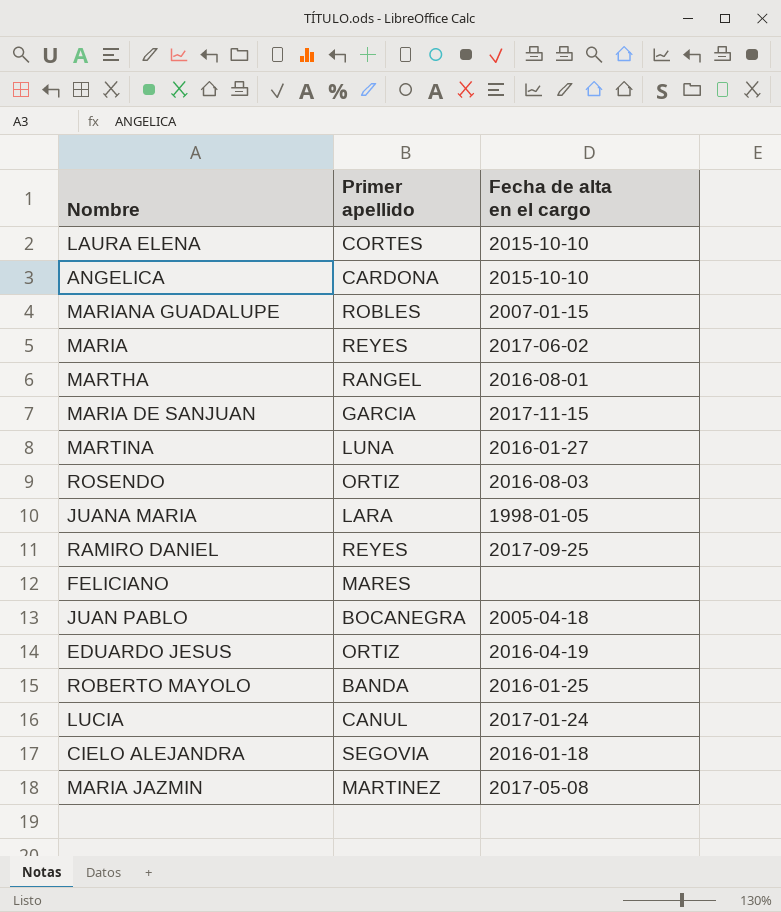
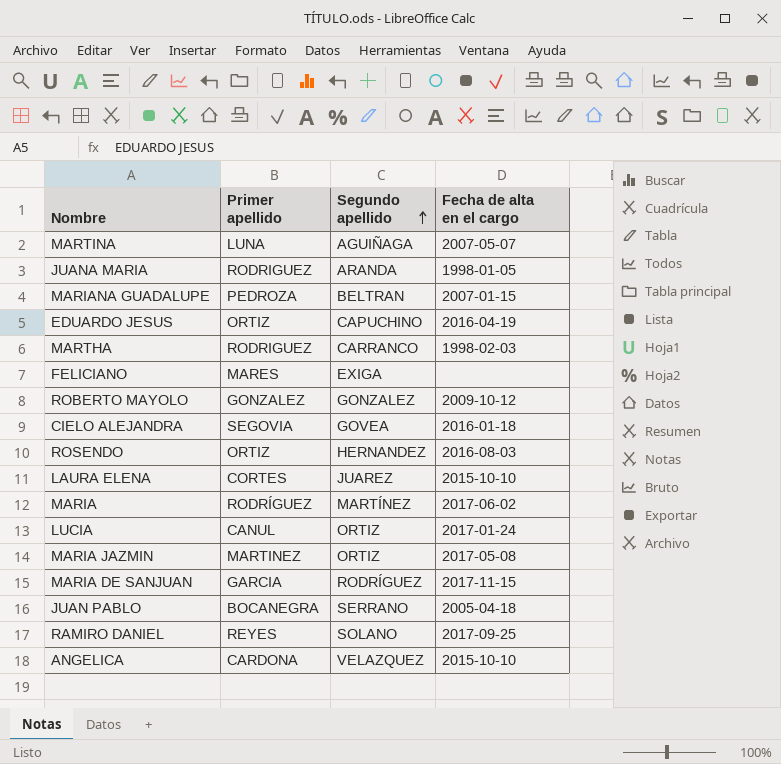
row order: none -> Segundo apellido ascending
column Segundo apellido | position: none -> 3
MARTINA | Fecha de alta en el cargo: 2016-01-27 -> 2007-05-07
JUANA MARIA | Primer apellido: LARA -> RODRIGUEZ
MARIANA GUADALUPE | Primer apellido: ROBLES -> PEDROZA
MARTHA | Primer apellido: RANGEL -> RODRIGUEZ
MARTHA | Fecha de alta en el cargo: 2016-08-01 -> 1998-02-03
ROBERTO MAYOLO | Primer apellido: BANDA -> GONZALEZ
ROBERTO MAYOLO | Fecha de alta en el cargo: 2016-01-25 -> 2009-10-12
MARIA | Primer apellido: REYES -> RODRÍGUEZ

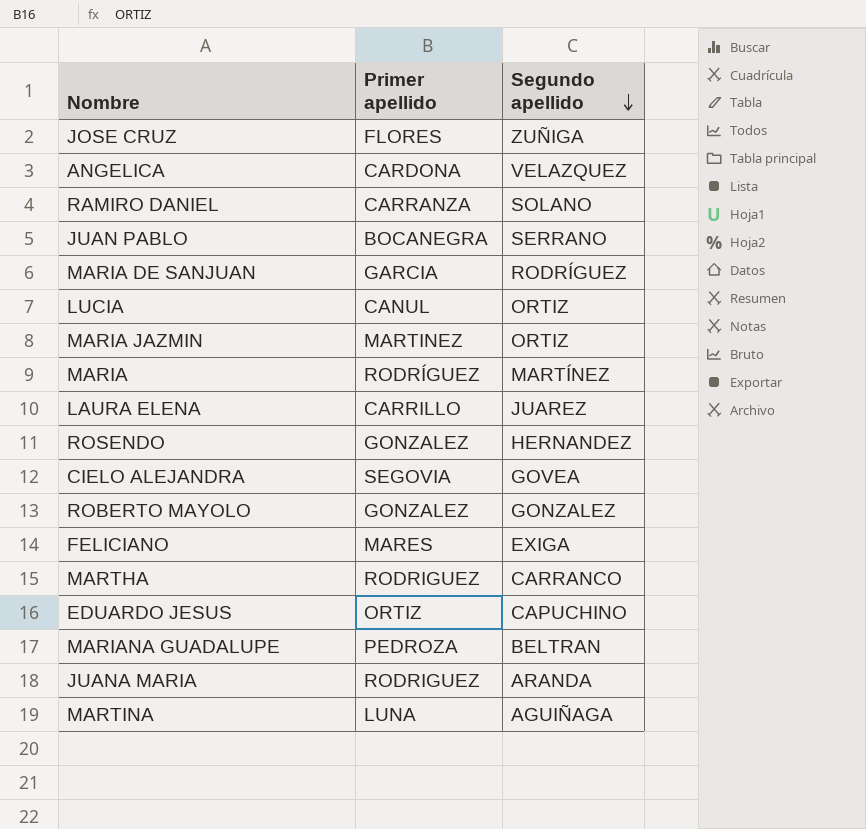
row order: Segundo apellido ascending -> Segundo apellido descending
column Fecha de alta en el cargo | position: 4 -> none
row JOSE CRUZ: none -> FLORES | ZUÑIGA
RAMIRO DANIEL | Primer apellido: REYES -> CARRANZA
LAURA ELENA | Primer apellido: CORTES -> CARRILLO
ROSENDO | Primer apellido: ORTIZ -> GONZALEZ

